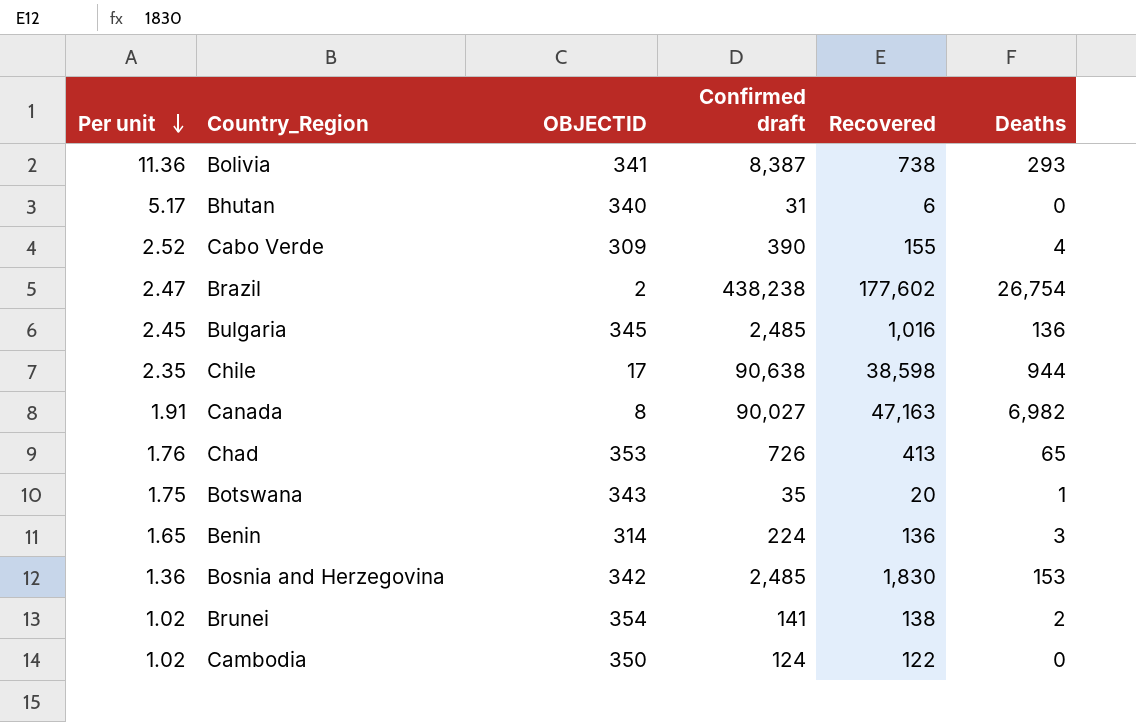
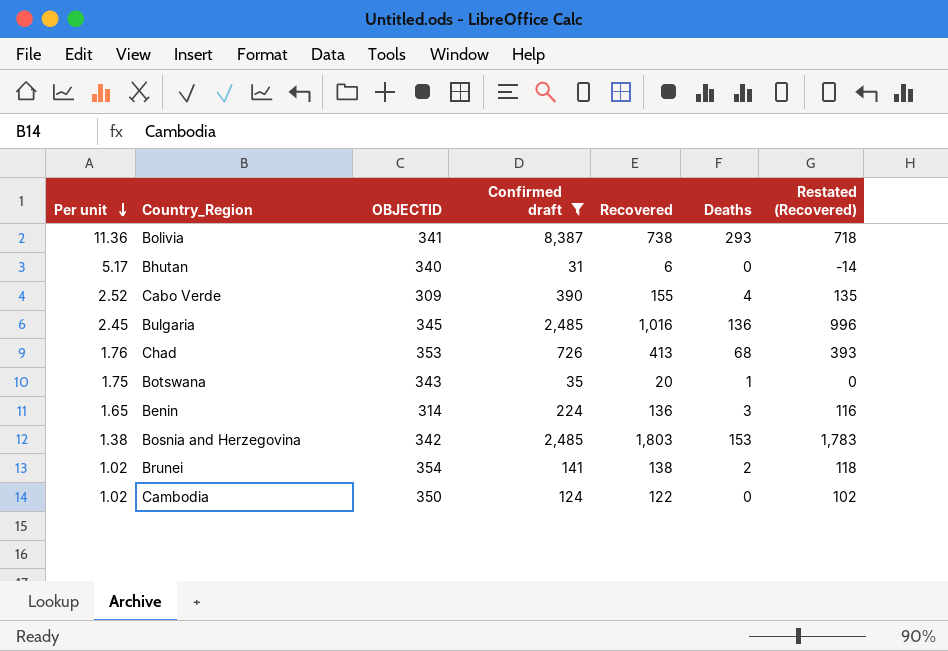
filter: none -> Confirmed draft <= 8,387
column Restated (Recovered) | formula: none -> [Recovered] - 20
Chad | Deaths: 65 -> 68
Bosnia and Herzegovina | Per unit: 1.36 -> 1.38
Bosnia and Herzegovina | Recovered: 1,830 -> 1,803

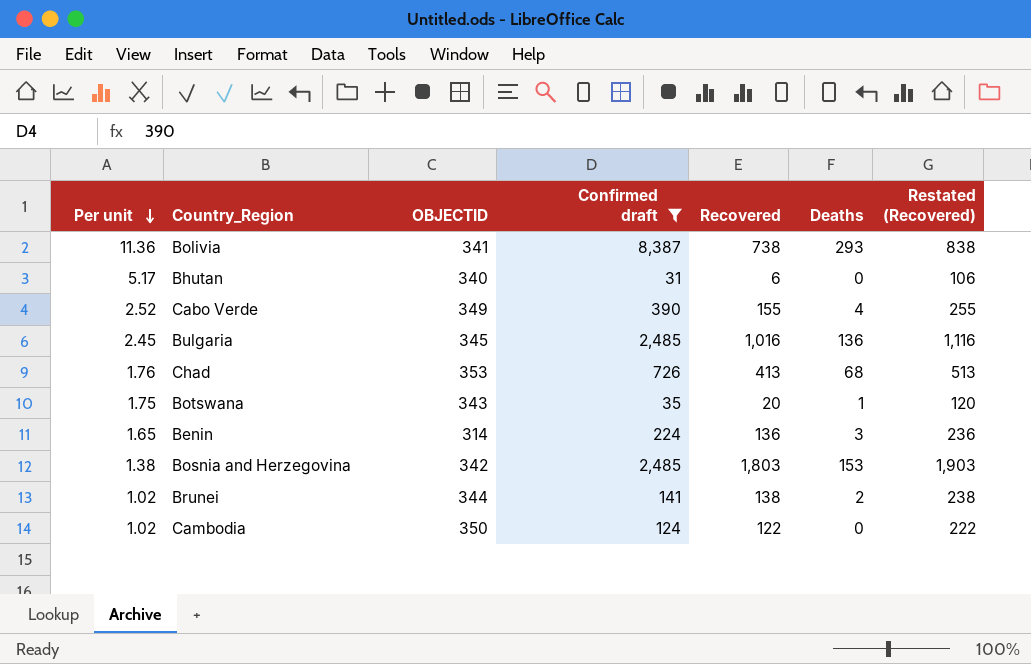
column Restated (Recovered) | formula: [Recovered] - 20 -> [Recovered] + 100
Cabo Verde | OBJECTID: 309 -> 349
Brunei | OBJECTID: 354 -> 344

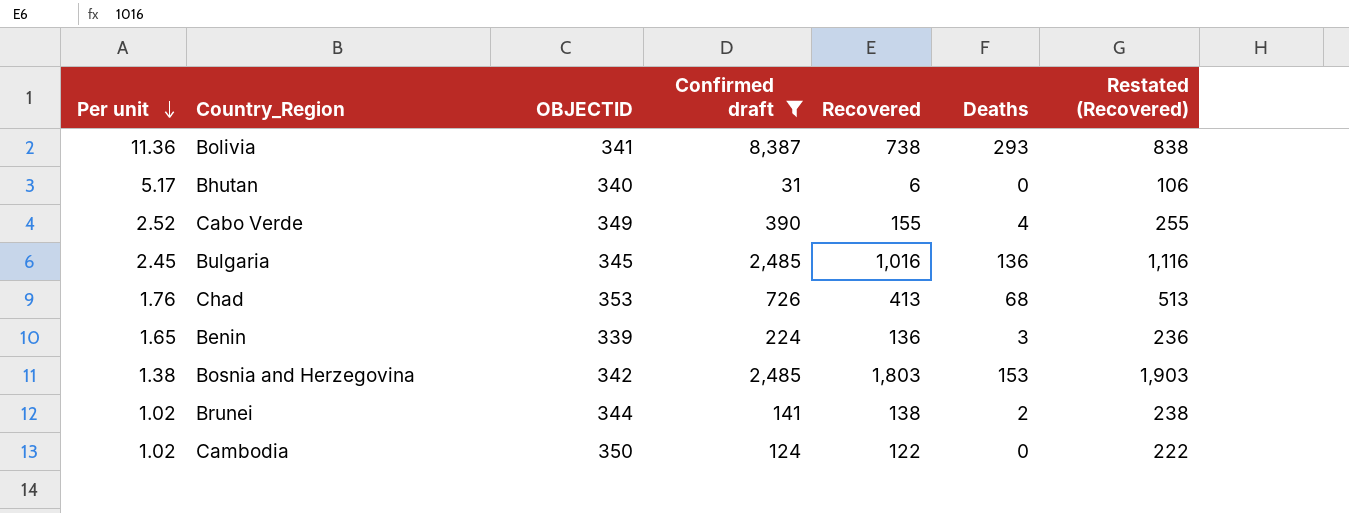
row Botswana: 1.75 | 343 | 35 | 20 | 1 | 120 -> none
Benin | OBJECTID: 314 -> 339

